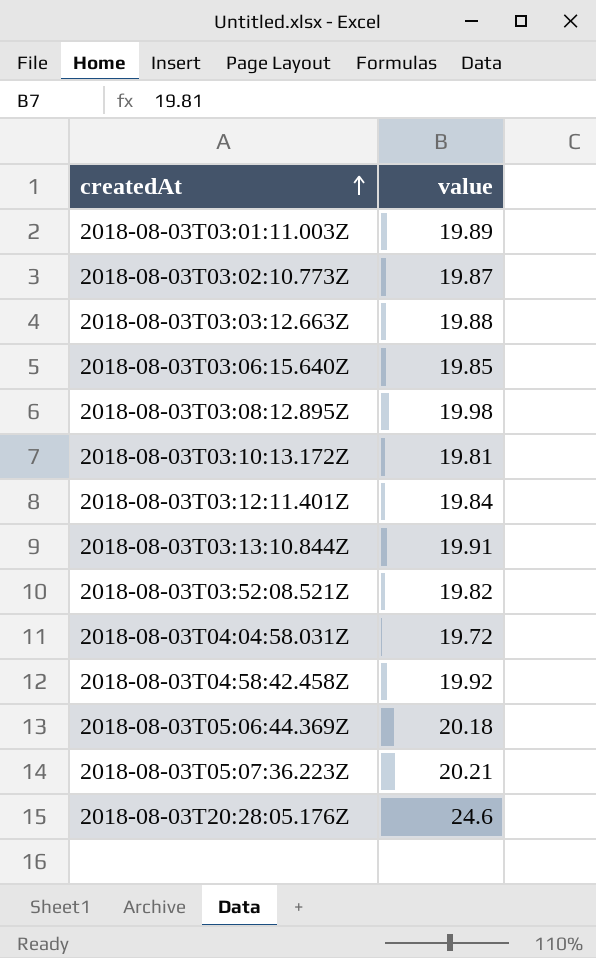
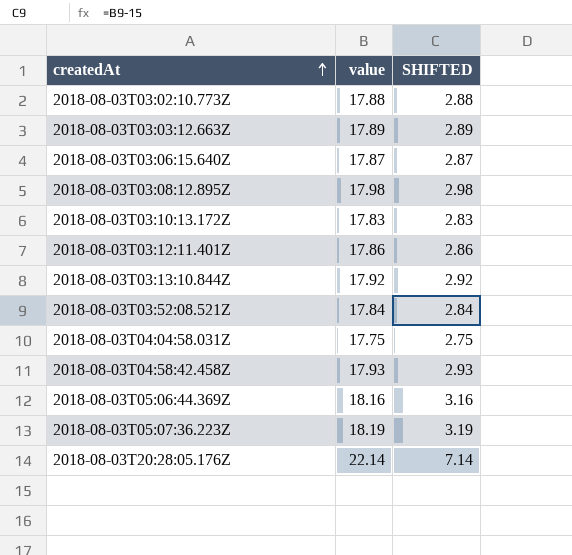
column SHIFTED | formula: none -> [value] - 15
row 2018-08-03T03:01:11.003Z: 19.89 -> none
2018-08-03T03:02:10.773Z | value: 19.87 -> 17.88
2018-08-03T03:03:12.663Z | value: 19.88 -> 17.89
2018-08-03T03:06:15.640Z | value: 19.85 -> 17.87
2018-08-03T03:08:12.895Z | value: 19.98 -> 17.98
2018-08-03T03:10:13.172Z | value: 19.81 -> 17.83
2018-08-03T03:12:11.401Z | value: 19.84 -> 17.86
2018-08-03T03:13:10.844Z | value: 19.91 -> 17.92
2018-08-03T03:52:08.521Z | value: 19.82 -> 17.84
2018-08-03T04:04:58.031Z | value: 19.72 -> 17.75
2018-08-03T04:58:42.458Z | value: 19.92 -> 17.93
2018-08-03T05:06:44.369Z | value: 20.18 -> 18.16
2018-08-03T05:07:36.223Z | value: 20.21 -> 18.19
2018-08-03T20:28:05.176Z | value: 24.6 -> 22.14

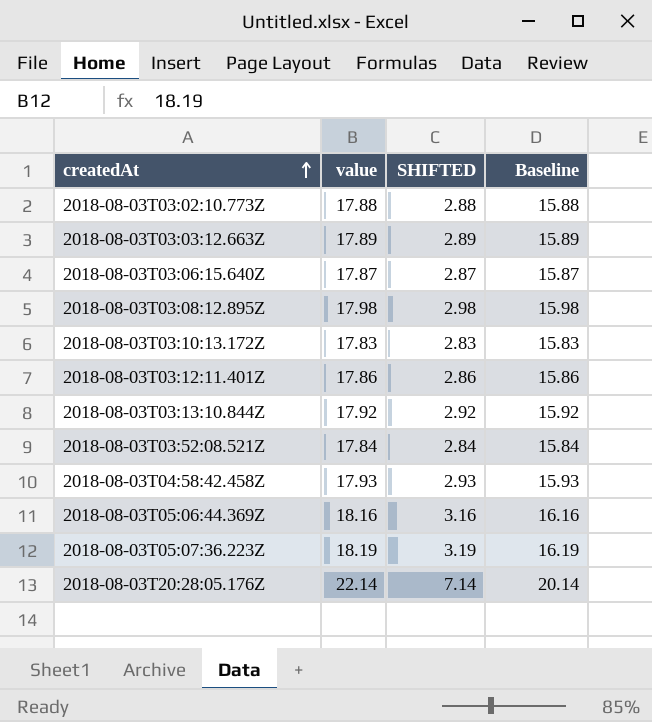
column Baseline | formula: none -> [value] - 2
row 2018-08-03T04:04:58.031Z: 17.75 | 2.75 -> none

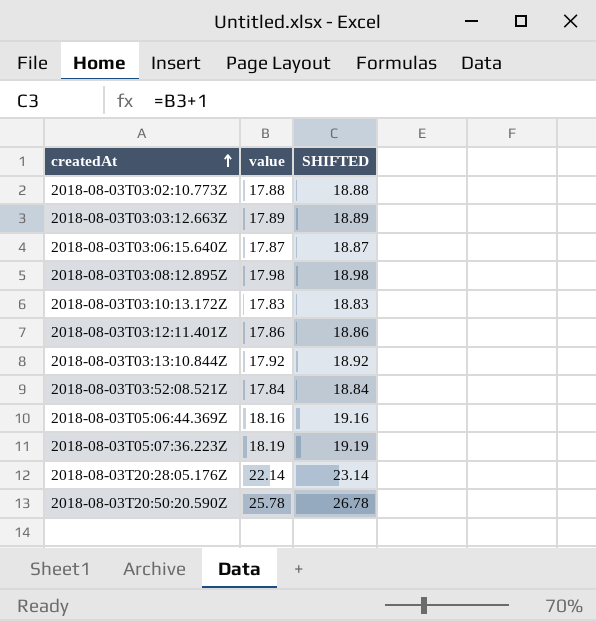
column Baseline | formula: [value] - 2 -> none
column SHIFTED | formula: [value] - 15 -> [value] + 1
row 2018-08-03T04:58:42.458Z: 17.93 | 2.93 | 15.93 -> none
row 2018-08-03T20:50:20.590Z: none -> 25.78 | 26.78

